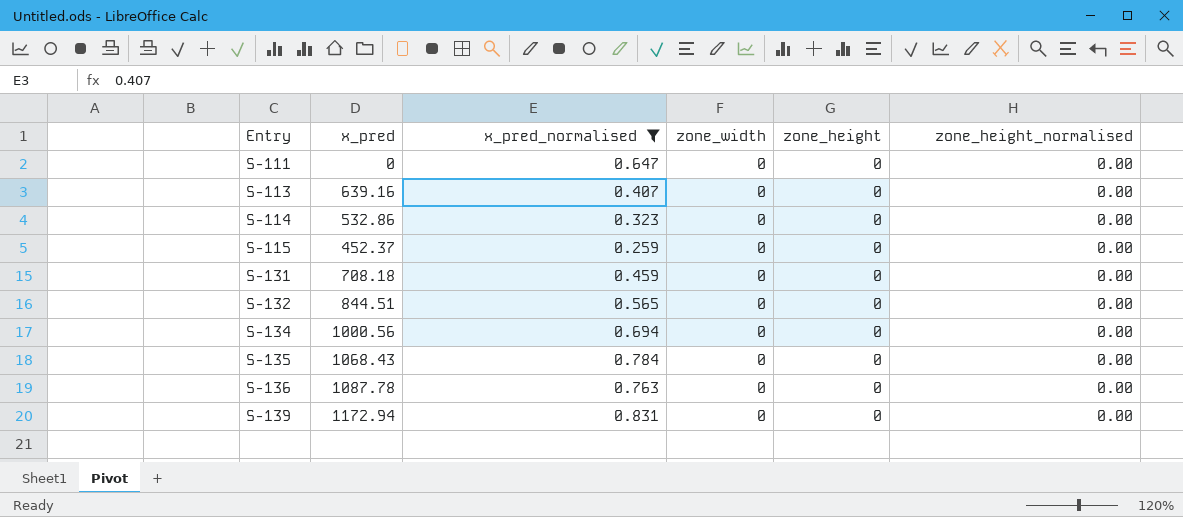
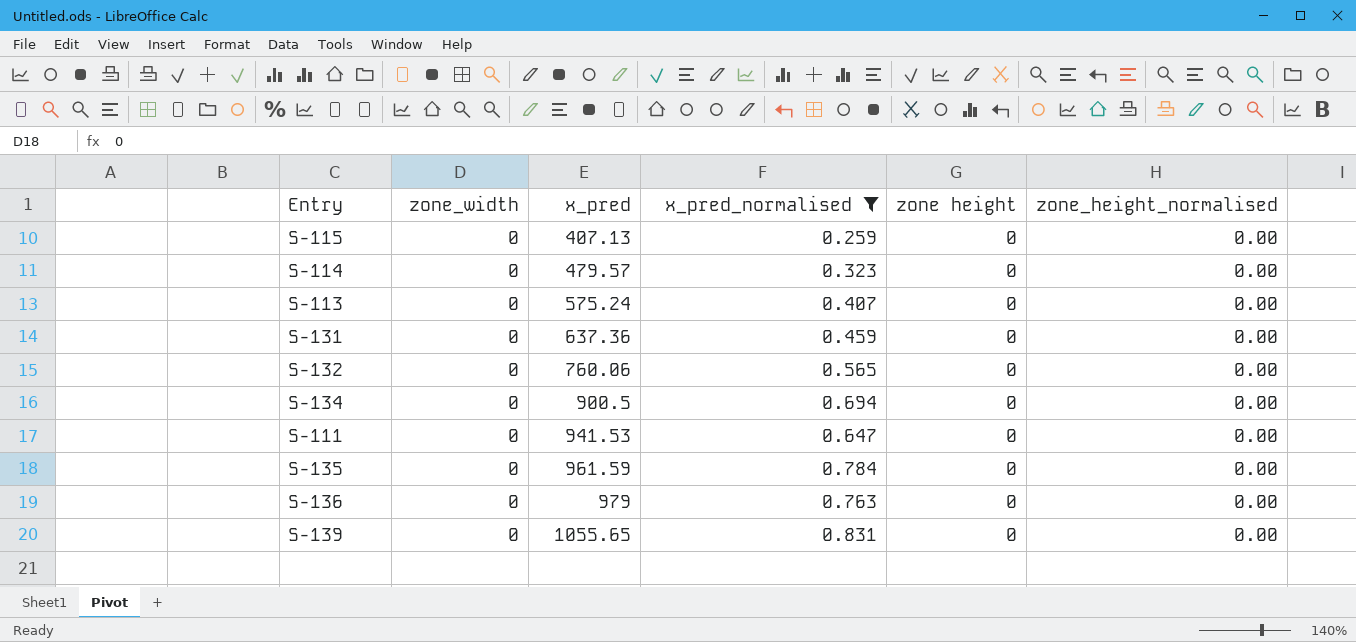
row order: Entry ascending -> x_pred ascending
column zone_width | position: 4 -> 2
column name: zone_height -> zone height
S-115 | x_pred: 452.37 -> 407.13
S-114 | x_pred: 532.86 -> 479.57
S-113 | x_pred: 639.16 -> 575.24
S-131 | x_pred: 708.18 -> 637.36
S-132 | x_pred: 844.51 -> 760.06
S-134 | x_pred: 1000.56 -> 900.5
S-111 | x_pred: 0 -> 941.53
S-135 | x_pred: 1068.43 -> 961.59
S-136 | x_pred: 1087.78 -> 979
S-139 | x_pred: 1172.94 -> 1055.65

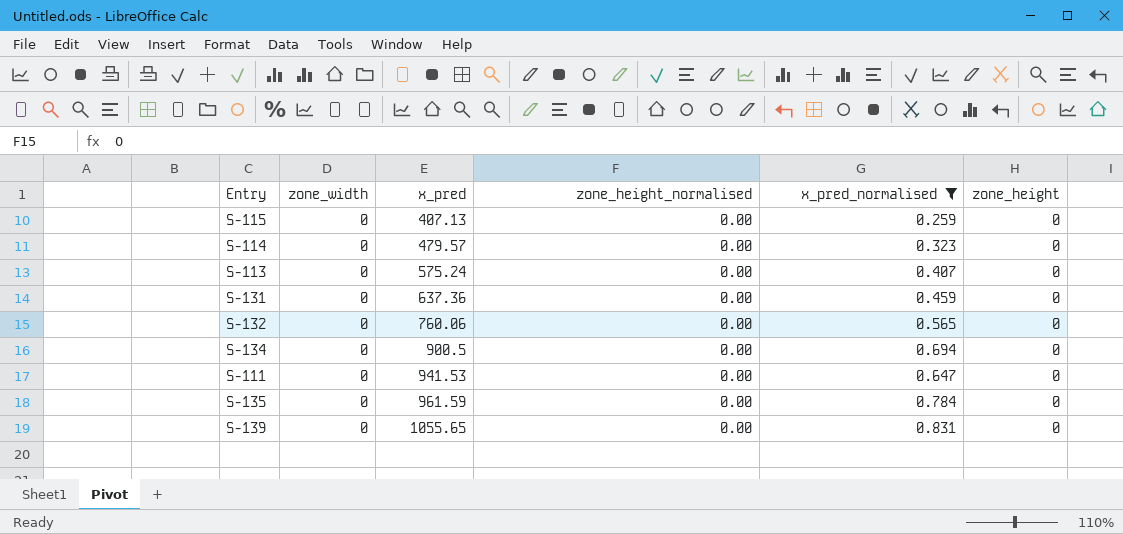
column zone_height_normalised | position: 6 -> 4
column name: zone height -> zone_height
row S-136: 0 | 979 | 0.763 | 0 | 0.00 -> none

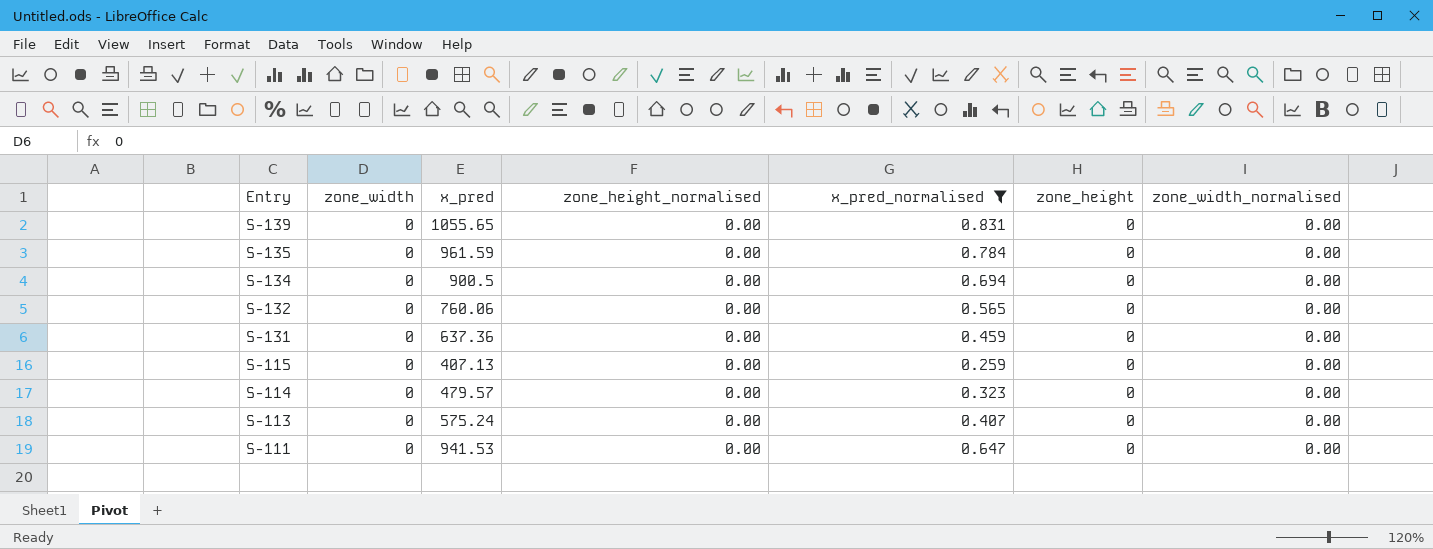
row order: x_pred ascending -> Entry descending
column zone_width_normalised | position: none -> 7

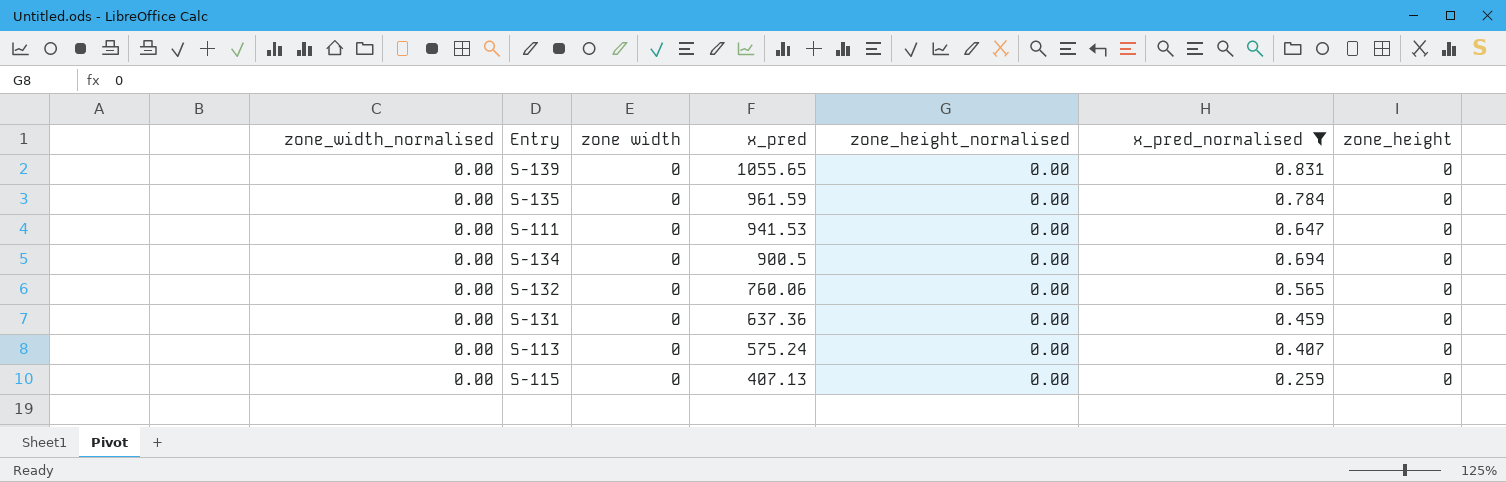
row order: Entry descending -> x_pred descending
column zone_width_normalised | position: 7 -> 1
column name: zone_width -> zone width
row S-114: 0 | 479.57 | 0.00 | 0.323 | 0 | 0.00 -> none

